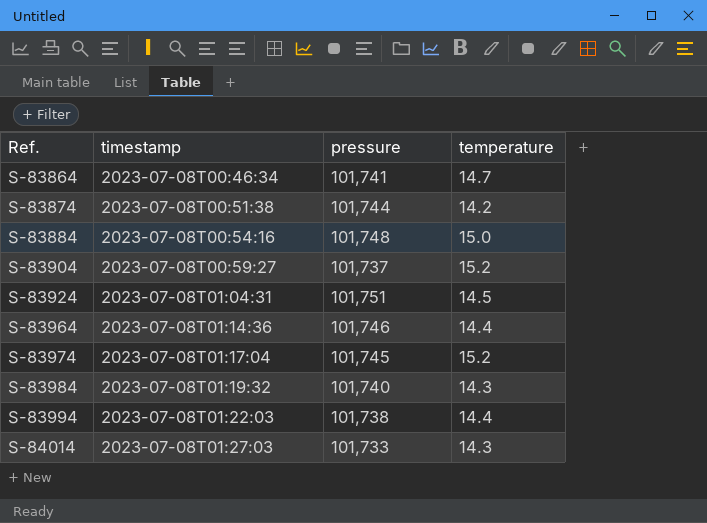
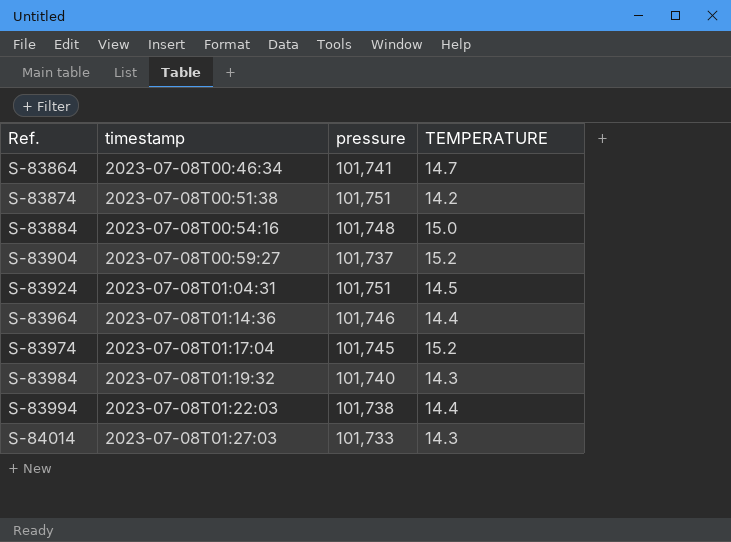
column name: temperature -> TEMPERATURE
S-83874 | pressure: 101,744 -> 101,751

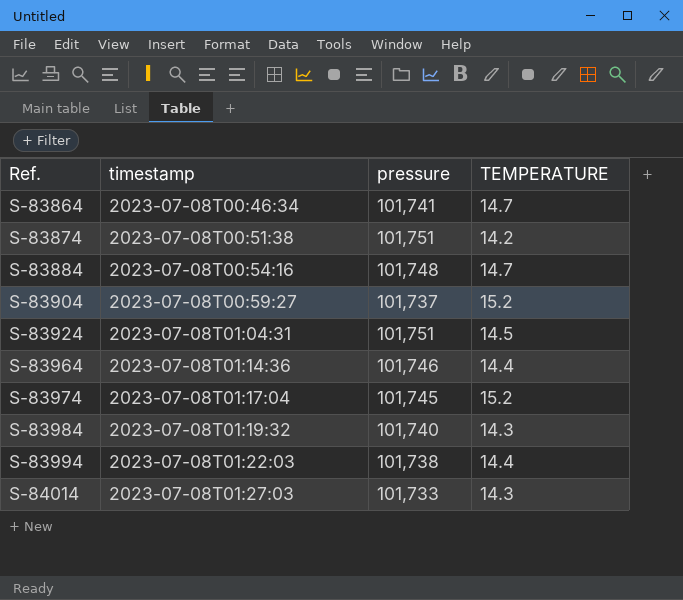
S-83884 | TEMPERATURE: 15.0 -> 14.7

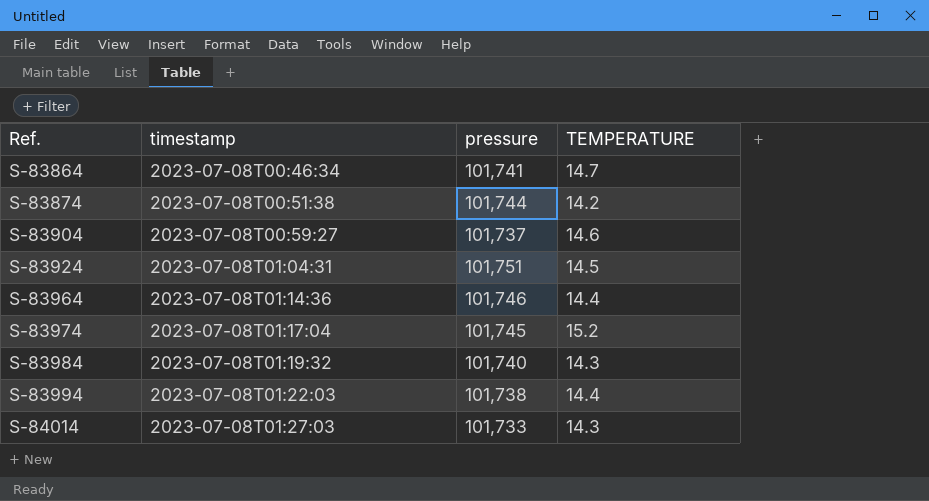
row S-83884: 2023-07-08T00:54:16 | 101,748 | 14.7 -> none
S-83874 | pressure: 101,751 -> 101,744
S-83904 | TEMPERATURE: 15.2 -> 14.6

